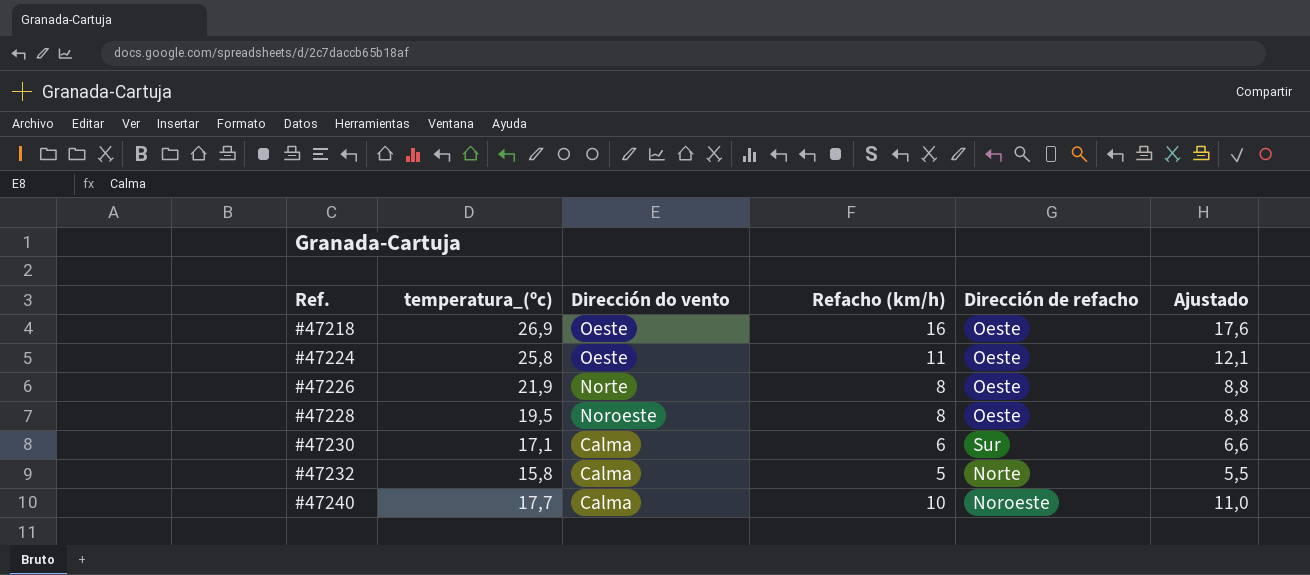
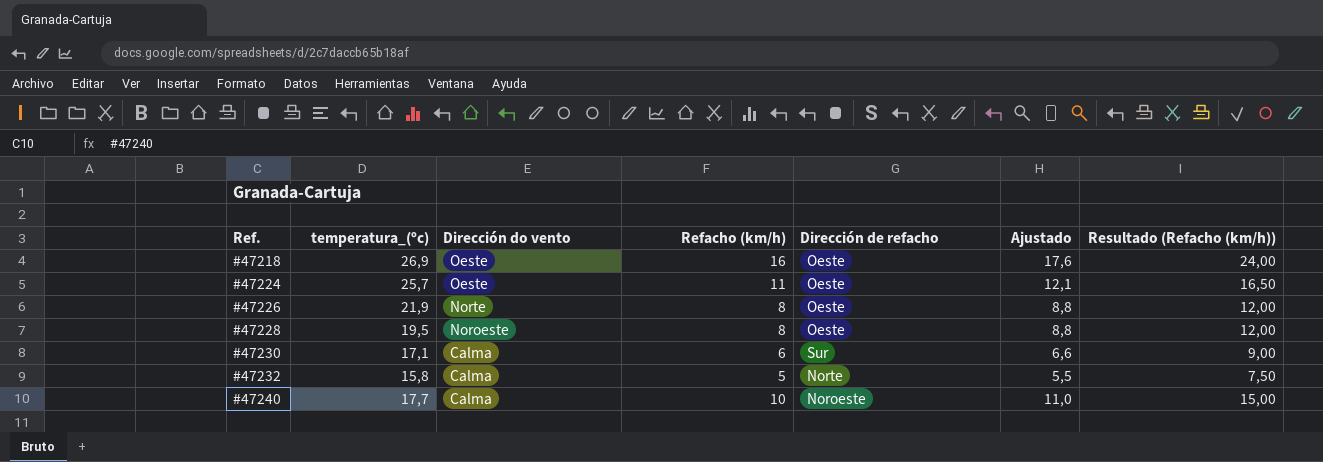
column Resultado (Refacho (km/h)) | formula: none -> [Refacho (km/h)] * 1,5
#47224 | temperatura_(ºc): 25,8 -> 25,7

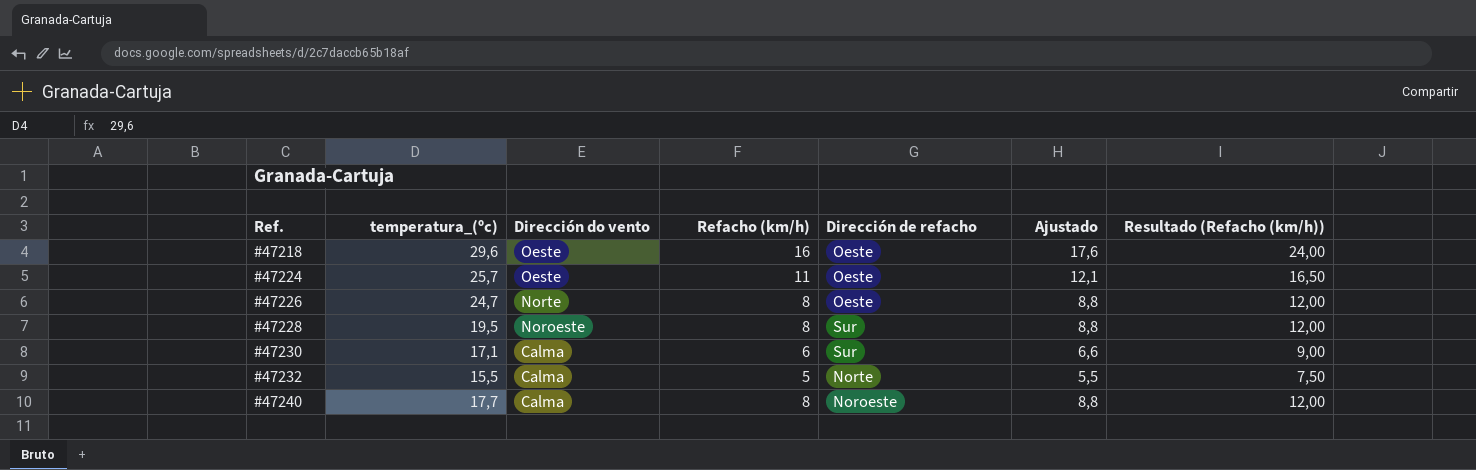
#47218 | temperatura_(ºc): 26,9 -> 29,6
#47226 | temperatura_(ºc): 21,9 -> 24,7
#47228 | Dirección de refacho: Oeste -> Sur
#47232 | temperatura_(ºc): 15,8 -> 15,5
#47240 | Refacho (km/h): 10 -> 8
#47240 | Ajustado: 11,0 -> 8,8
#47240 | Resultado (Refacho (km/h)): 15,00 -> 12,00

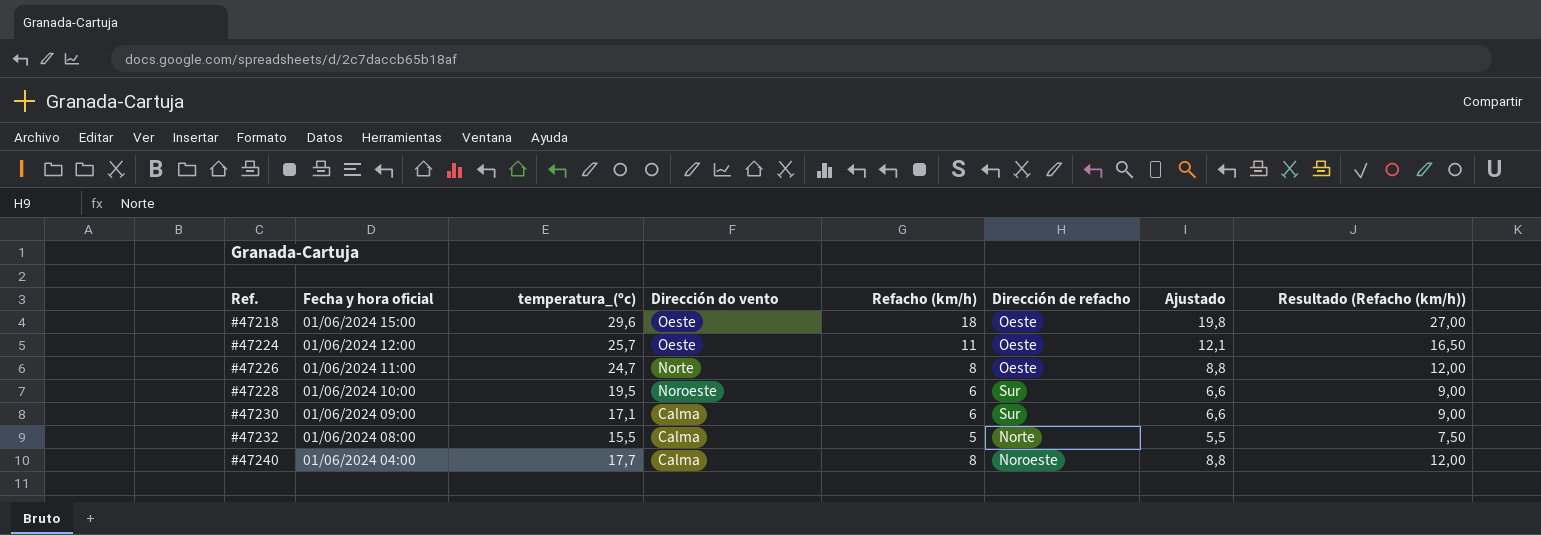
column Fecha y hora oficial | position: none -> 2
#47218 | Refacho (km/h): 16 -> 18
#47218 | Ajustado: 17,6 -> 19,8
#47218 | Resultado (Refacho (km/h)): 24,00 -> 27,00
#47228 | Refacho (km/h): 8 -> 6
#47228 | Ajustado: 8,8 -> 6,6
#47228 | Resultado (Refacho (km/h)): 12,00 -> 9,00

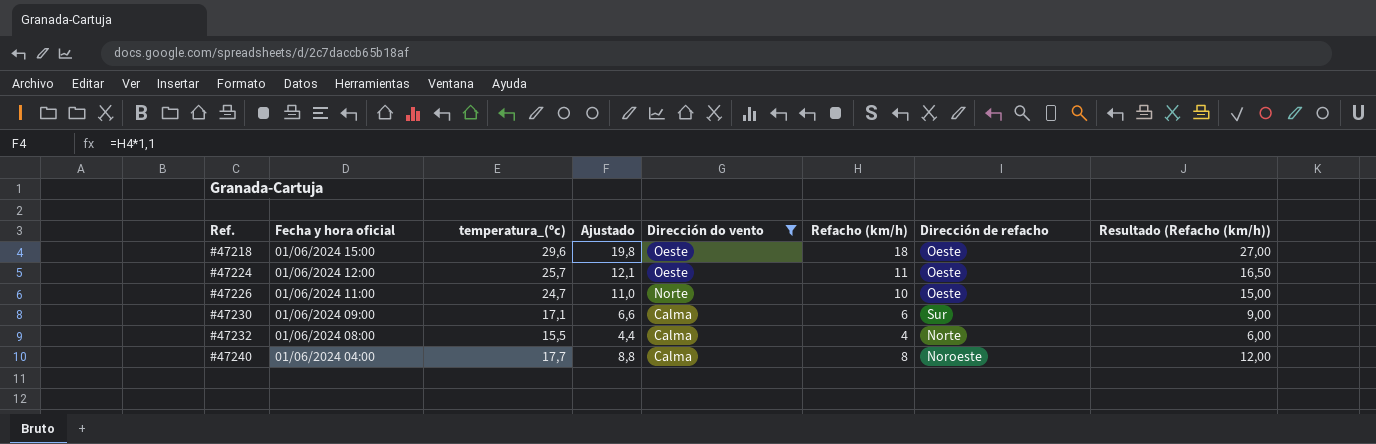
filter: none -> Dirección do vento != Noroeste
column Ajustado | position: 7 -> 4
#47226 | Ajustado: 8,8 -> 11,0
#47226 | Refacho (km/h): 8 -> 10
#47226 | Resultado (Refacho (km/h)): 12,00 -> 15,00
#47232 | Ajustado: 5,5 -> 4,4
#47232 | Refacho (km/h): 5 -> 4
#47232 | Resultado (Refacho (km/h)): 7,50 -> 6,00

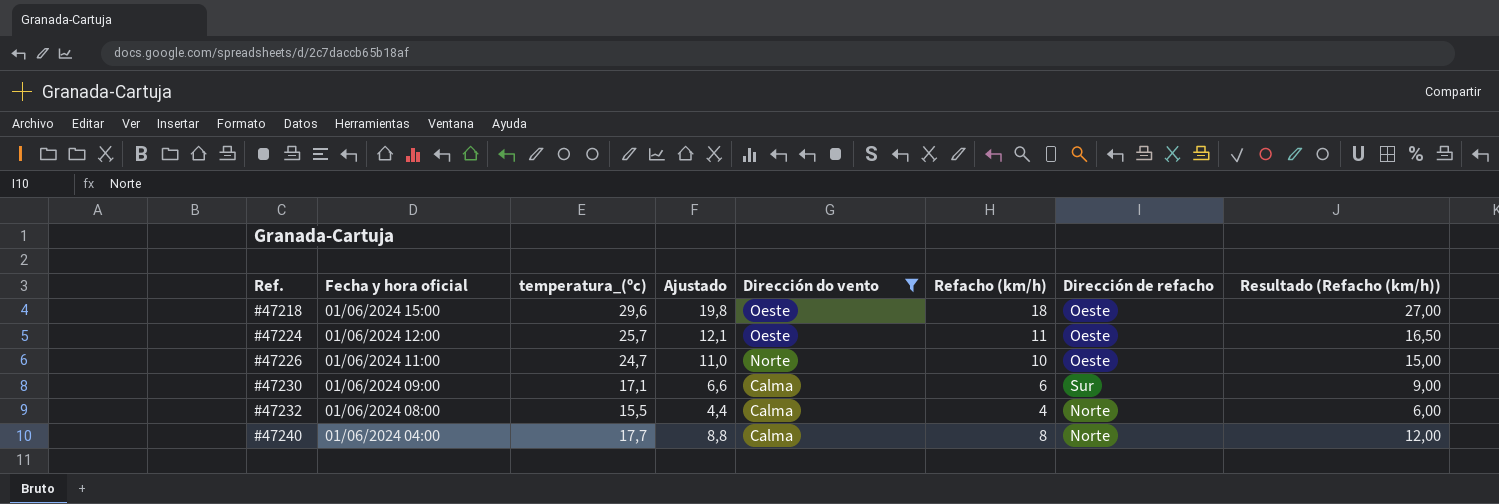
#47240 | Dirección de refacho: Noroeste -> Norte

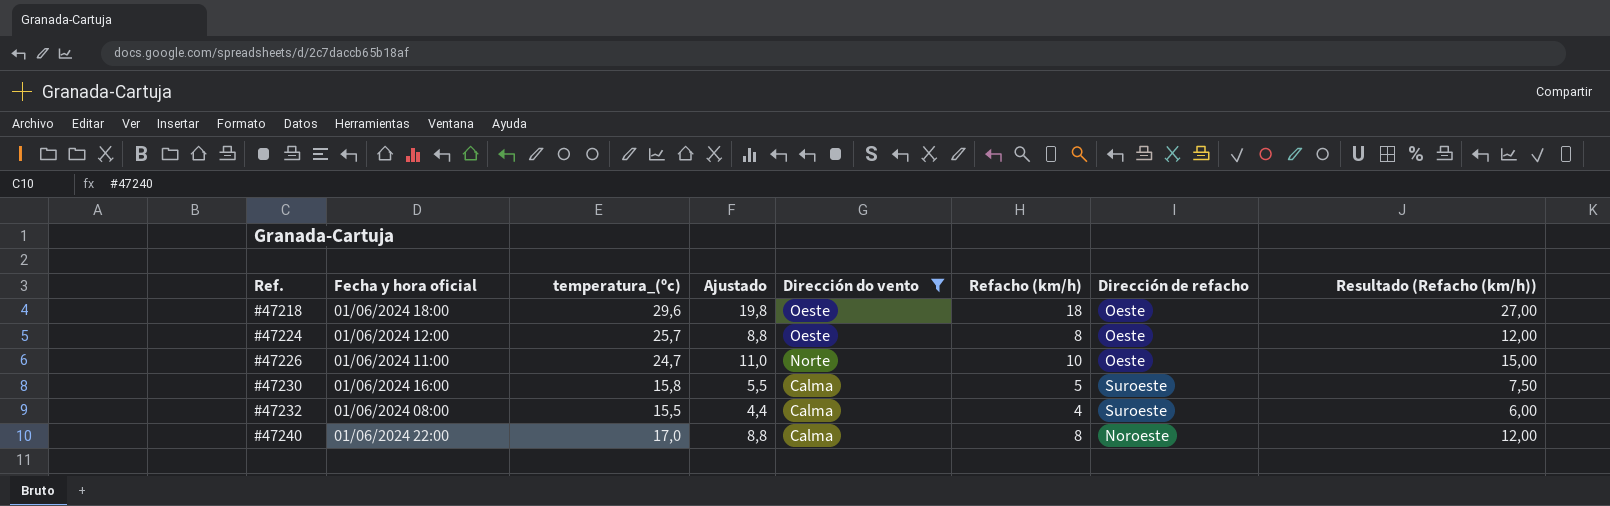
#47218 | Fecha y hora oficial: 01/06/2024 15:00 -> 01/06/2024 18:00
#47224 | Ajustado: 12,1 -> 8,8
#47224 | Refacho (km/h): 11 -> 8
#47224 | Resultado (Refacho (km/h)): 16,50 -> 12,00
#47230 | Fecha y hora oficial: 01/06/2024 09:00 -> 01/06/2024 16:00
#47230 | temperatura_(ºc): 17,1 -> 15,8
#47230 | Ajustado: 6,6 -> 5,5
#47230 | Refacho (km/h): 6 -> 5
#47230 | Dirección de refacho: Sur -> Suroeste
#47230 | Resultado (Refacho (km/h)): 9,00 -> 7,50
#47232 | Dirección de refacho: Norte -> Suroeste
#47240 | Fecha y hora oficial: 01/06/2024 04:00 -> 01/06/2024 22:00
#47240 | temperatura_(ºc): 17,7 -> 17,0
#47240 | Dirección de refacho: Norte -> Noroeste

